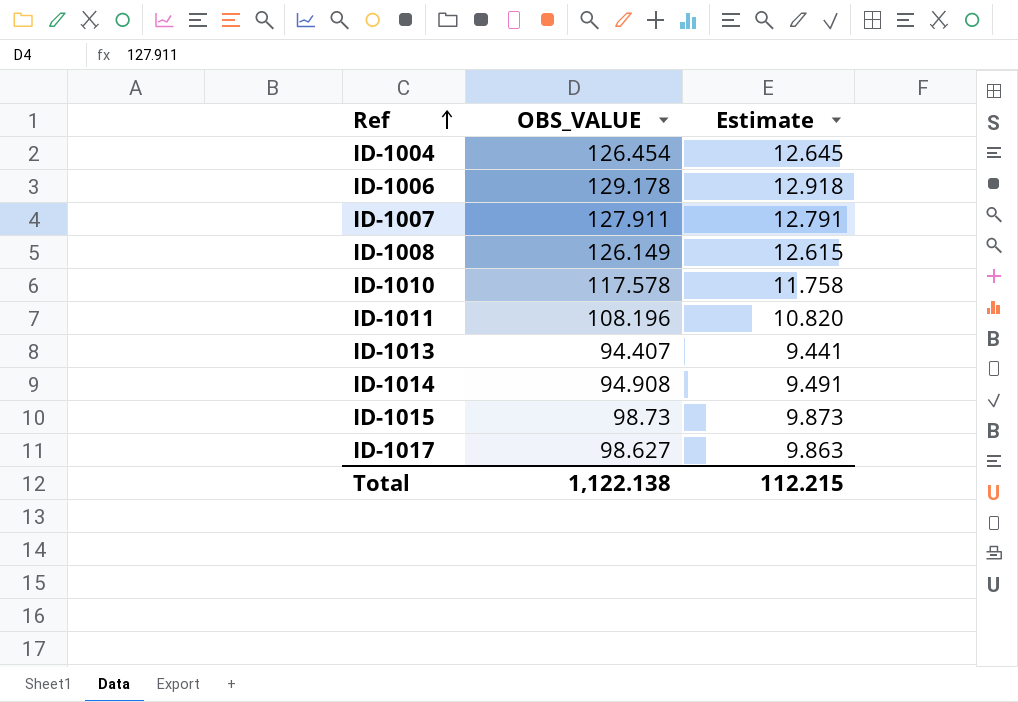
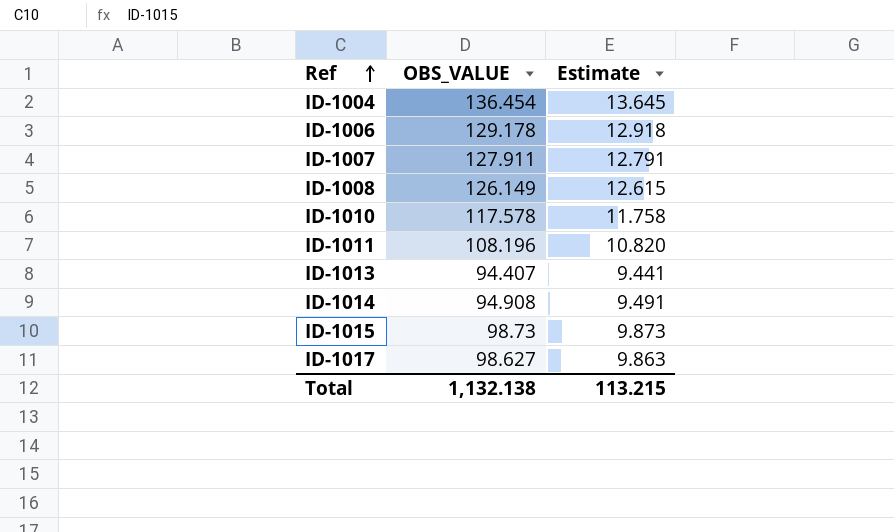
ID-1004 | OBS_VALUE: 126.454 -> 136.454
ID-1004 | Estimate: 12.645 -> 13.645
Total | OBS_VALUE: 1,122.138 -> 1,132.138
Total | Estimate: 112.215 -> 113.215

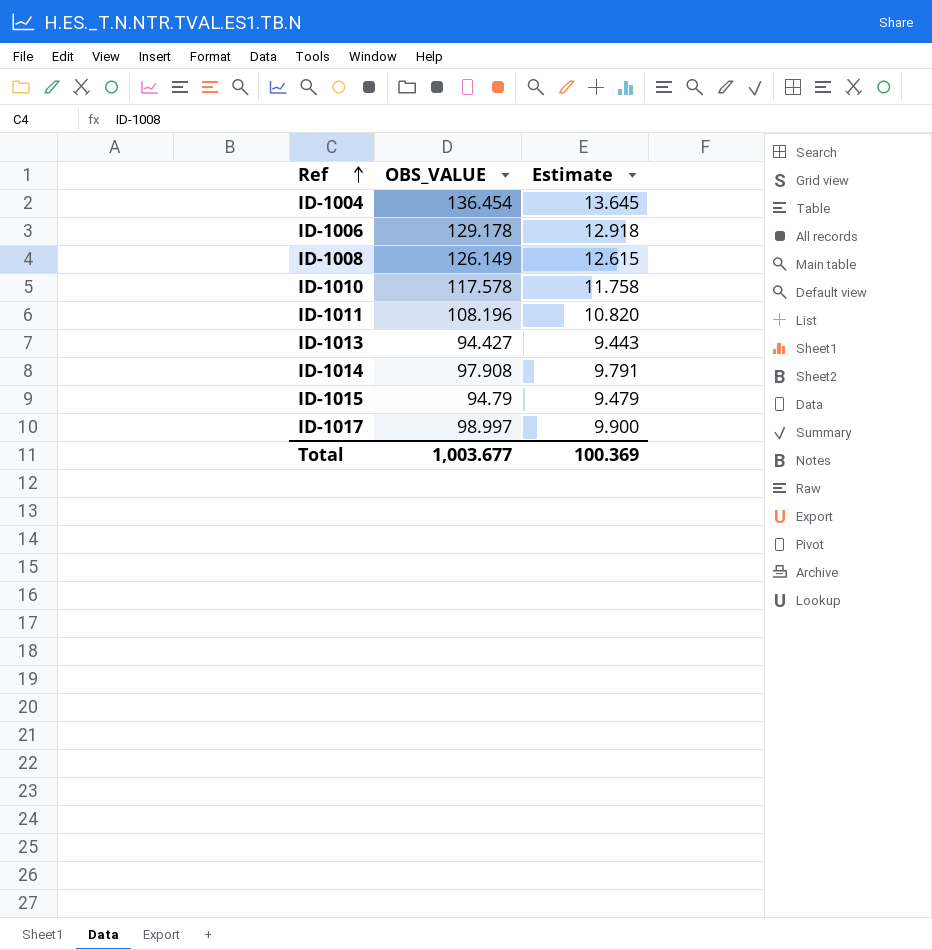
row ID-1007: 127.911 | 12.791 -> none
ID-1013 | OBS_VALUE: 94.407 -> 94.427
ID-1013 | Estimate: 9.441 -> 9.443
ID-1014 | OBS_VALUE: 94.908 -> 97.908
ID-1014 | Estimate: 9.491 -> 9.791
ID-1015 | OBS_VALUE: 98.73 -> 94.79
ID-1015 | Estimate: 9.873 -> 9.479
ID-1017 | OBS_VALUE: 98.627 -> 98.997
ID-1017 | Estimate: 9.863 -> 9.900
Total | OBS_VALUE: 1,132.138 -> 1,003.677
Total | Estimate: 113.215 -> 100.369

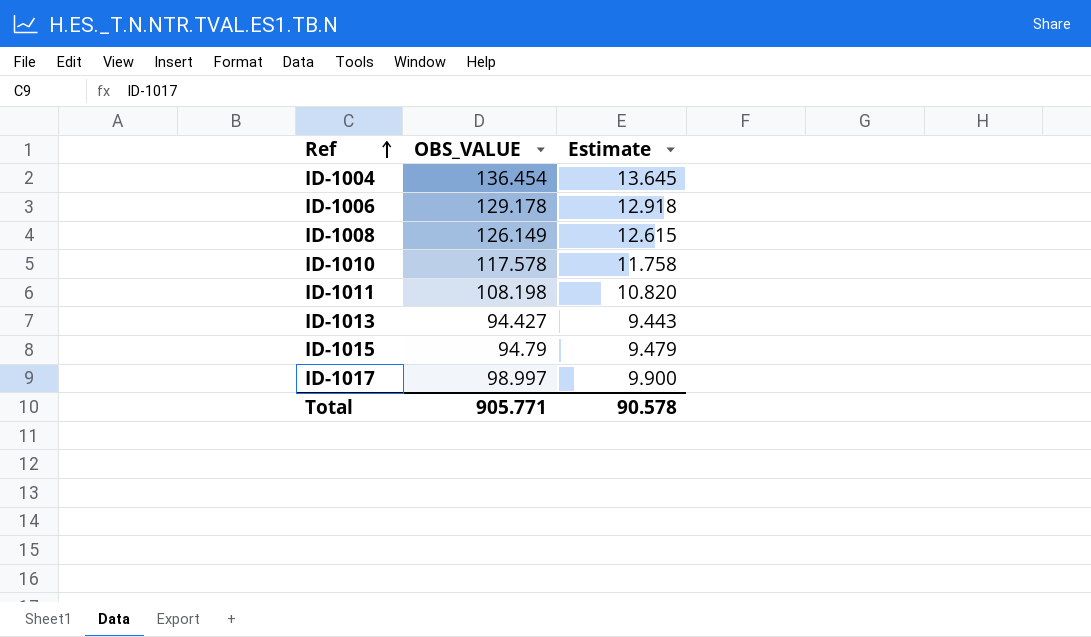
row ID-1014: 97.908 | 9.791 -> none
ID-1011 | OBS_VALUE: 108.196 -> 108.198
Total | OBS_VALUE: 1,003.677 -> 905.771
Total | Estimate: 100.369 -> 90.578

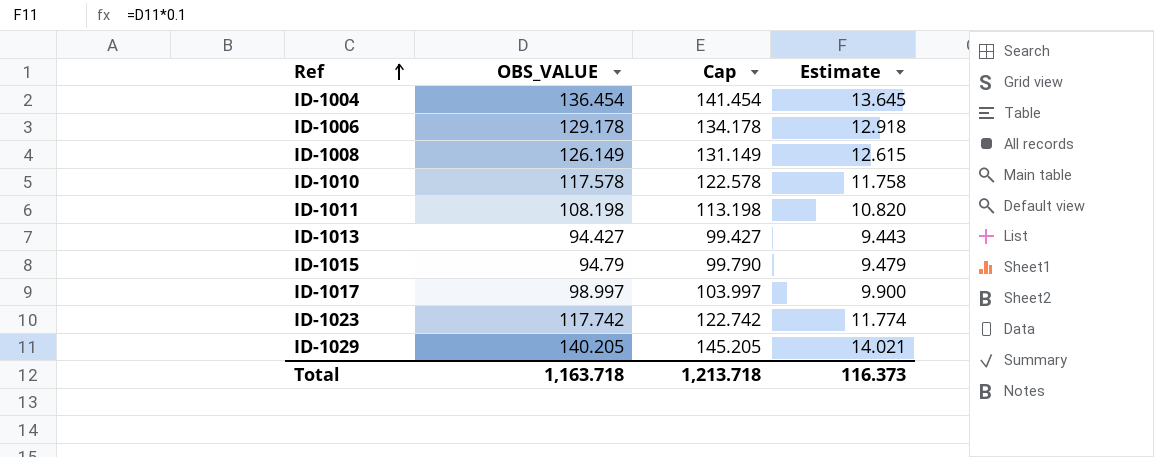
column Cap | formula: none -> [OBS_VALUE] + 5
row ID-1023: none -> 117.742 | 122.742 | 11.774
row ID-1029: none -> 140.205 | 145.205 | 14.021
Total | OBS_VALUE: 905.771 -> 1,163.718
Total | Estimate: 90.578 -> 116.373

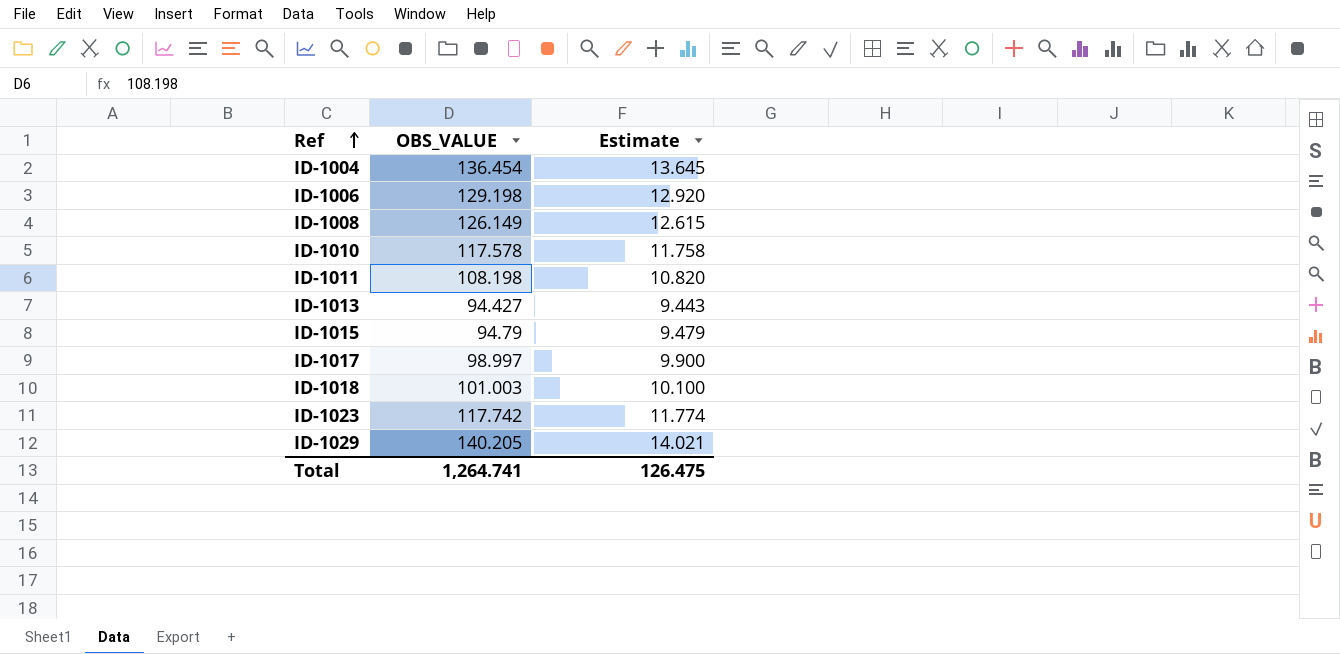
column Cap | formula: [OBS_VALUE] + 5 -> none
ID-1006 | OBS_VALUE: 129.178 -> 129.198
ID-1006 | Estimate: 12.918 -> 12.920
row ID-1018: none -> 101.003 | 10.100
Total | OBS_VALUE: 1,163.718 -> 1,264.741
Total | Estimate: 116.373 -> 126.475

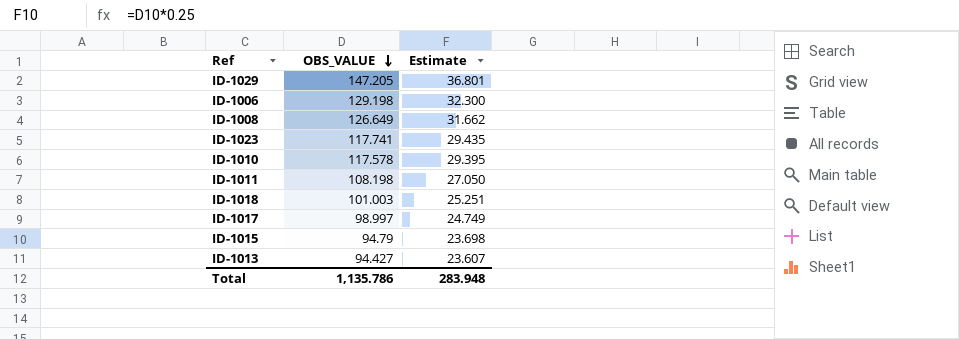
row order: Ref ascending -> OBS_VALUE descending
column Estimate | formula: [OBS_VALUE] * 0.1 -> [OBS_VALUE] * 0.25
row ID-1004: 136.454 | 13.645 -> none
ID-1029 | OBS_VALUE: 140.205 -> 147.205
ID-1008 | OBS_VALUE: 126.149 -> 126.649
ID-1023 | OBS_VALUE: 117.742 -> 117.741
Total | OBS_VALUE: 1,264.741 -> 1,135.786
Total | Estimate: 126.475 -> 283.948

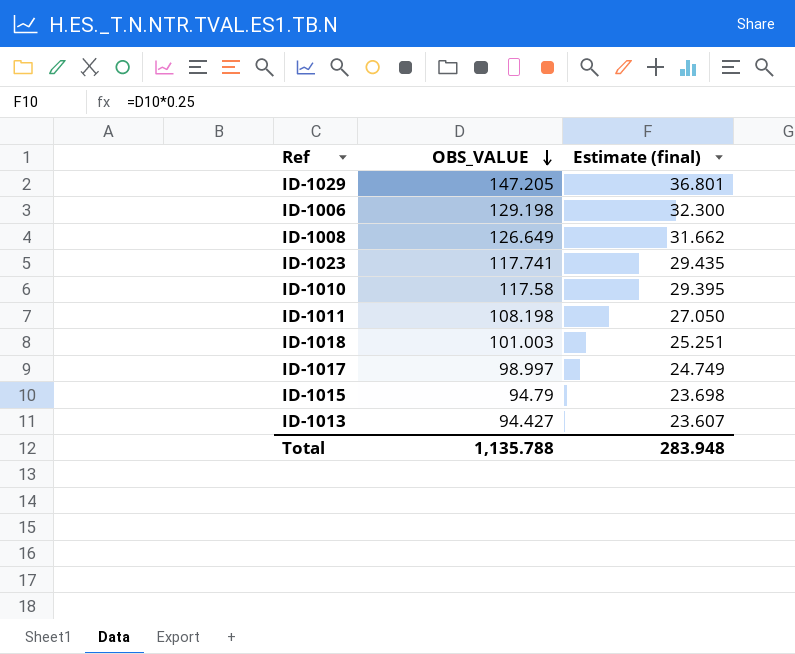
column name: Estimate -> Estimate (final)
ID-1010 | OBS_VALUE: 117.578 -> 117.58
Total | OBS_VALUE: 1,135.786 -> 1,135.788

